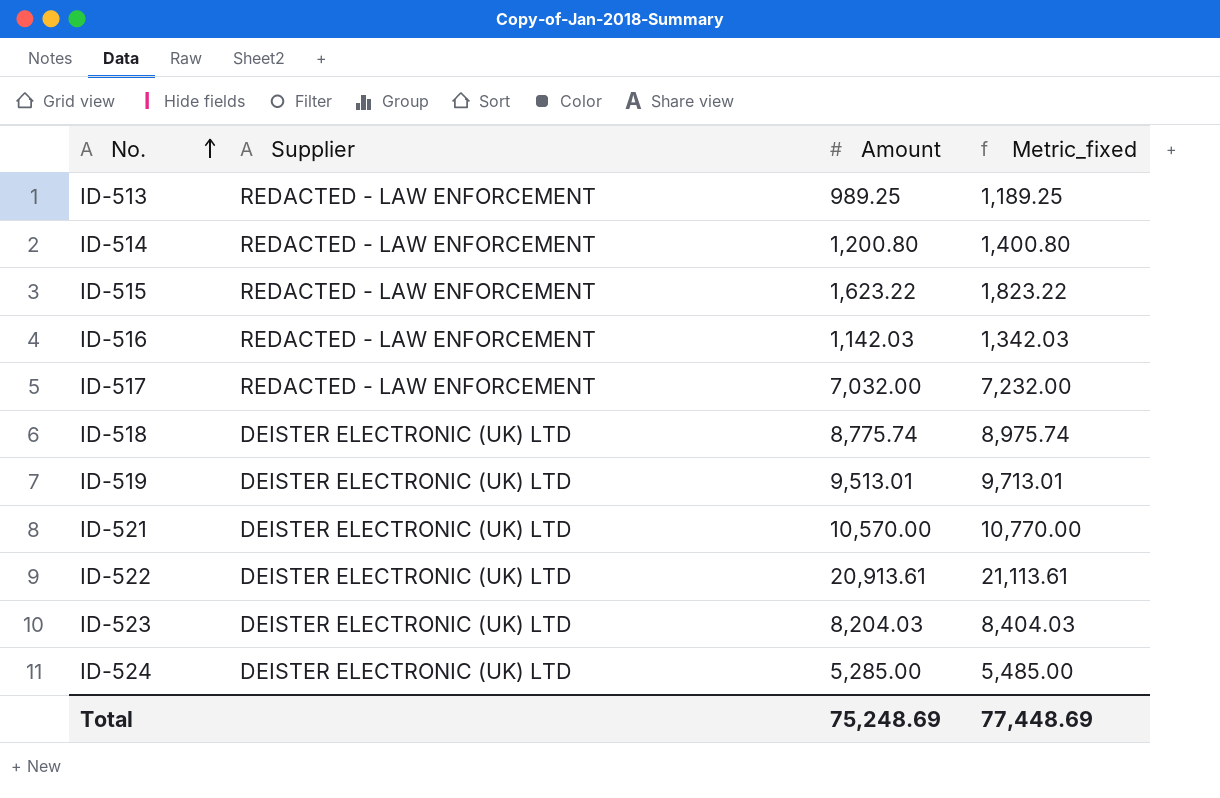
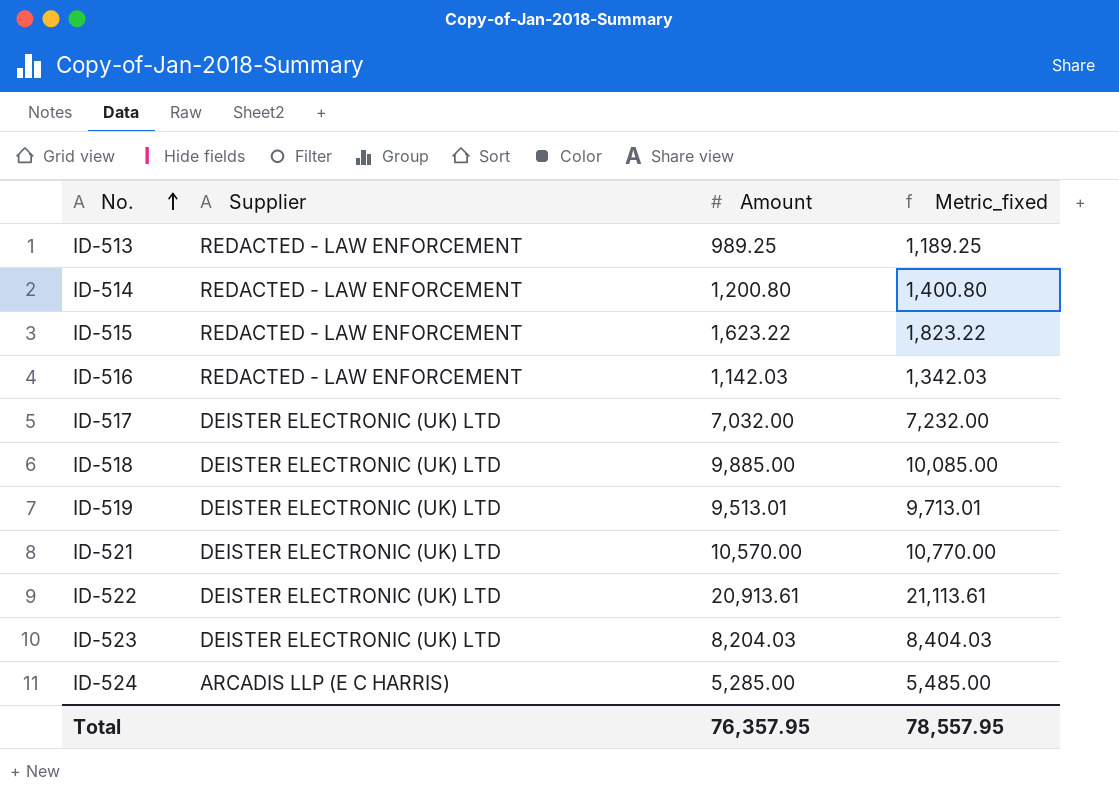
ID-517 | Supplier: REDACTED - LAW ENFORCEMENT -> DEISTER ELECTRONIC (UK) LTD
ID-518 | Amount: 8,775.74 -> 9,885.00
ID-518 | Metric_fixed: 8,975.74 -> 10,085.00
ID-524 | Supplier: DEISTER ELECTRONIC (UK) LTD -> ARCADIS LLP (E C HARRIS)
Total | Amount: 75,248.69 -> 76,357.95
Total | Metric_fixed: 77,448.69 -> 78,557.95

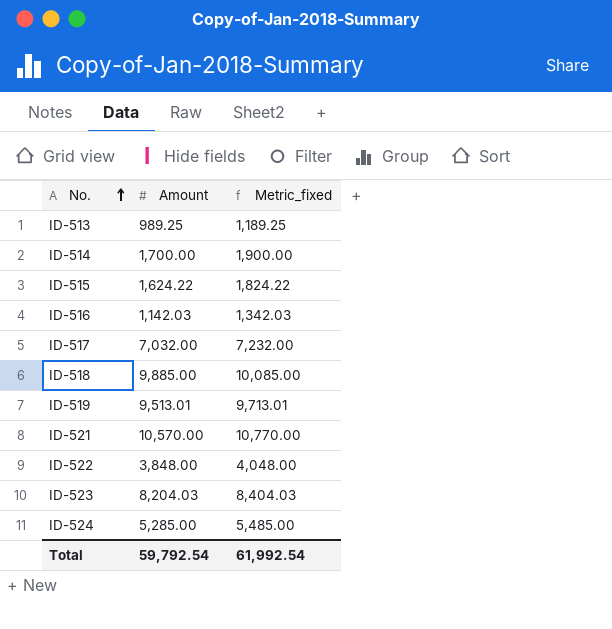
column Supplier | position: 2 -> none
ID-514 | Amount: 1,200.80 -> 1,700.00
ID-514 | Metric_fixed: 1,400.80 -> 1,900.00
ID-515 | Amount: 1,623.22 -> 1,624.22
ID-515 | Metric_fixed: 1,823.22 -> 1,824.22
ID-522 | Amount: 20,913.61 -> 3,848.00
ID-522 | Metric_fixed: 21,113.61 -> 4,048.00
Total | Amount: 76,357.95 -> 59,792.54
Total | Metric_fixed: 78,557.95 -> 61,992.54

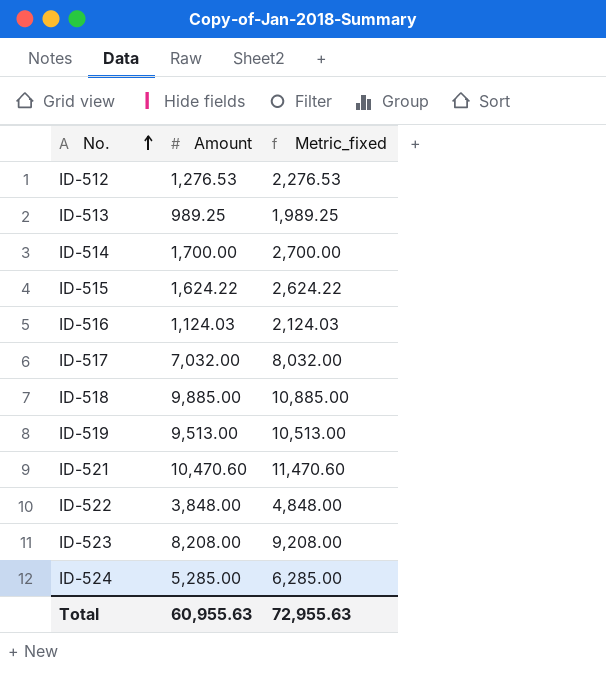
column Metric_fixed | formula: [Amount] + 200 -> [Amount] + 1000
row ID-512: none -> 1,276.53 | 2,276.53
ID-516 | Amount: 1,142.03 -> 1,124.03
ID-519 | Amount: 9,513.01 -> 9,513.00
ID-521 | Amount: 10,570.00 -> 10,470.60
ID-523 | Amount: 8,204.03 -> 8,208.00
Total | Amount: 59,792.54 -> 60,955.63
Total | Metric_fixed: 61,992.54 -> 72,955.63

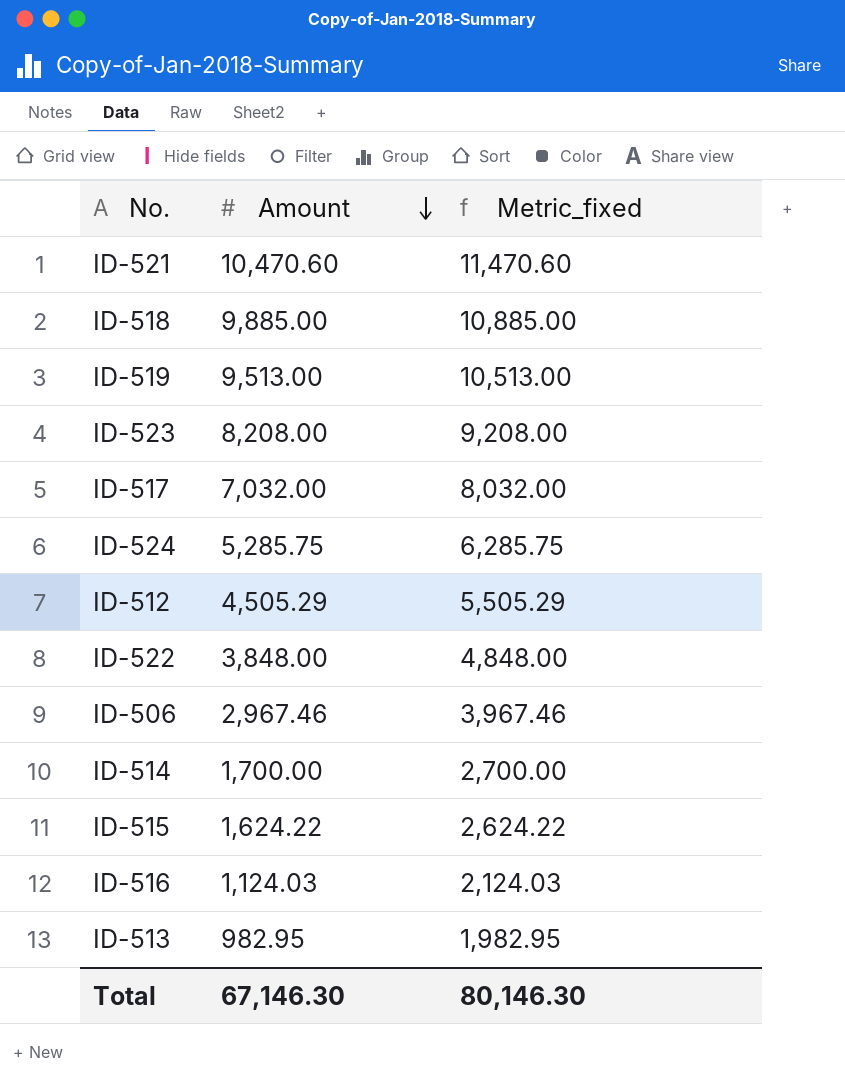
row order: No. ascending -> Amount descending
ID-524 | Amount: 5,285.00 -> 5,285.75
ID-524 | Metric_fixed: 6,285.00 -> 6,285.75
ID-512 | Amount: 1,276.53 -> 4,505.29
ID-512 | Metric_fixed: 2,276.53 -> 5,505.29
row ID-506: none -> 2,967.46 | 3,967.46
ID-513 | Amount: 989.25 -> 982.95
ID-513 | Metric_fixed: 1,989.25 -> 1,982.95
Total | Amount: 60,955.63 -> 67,146.30
Total | Metric_fixed: 72,955.63 -> 80,146.30

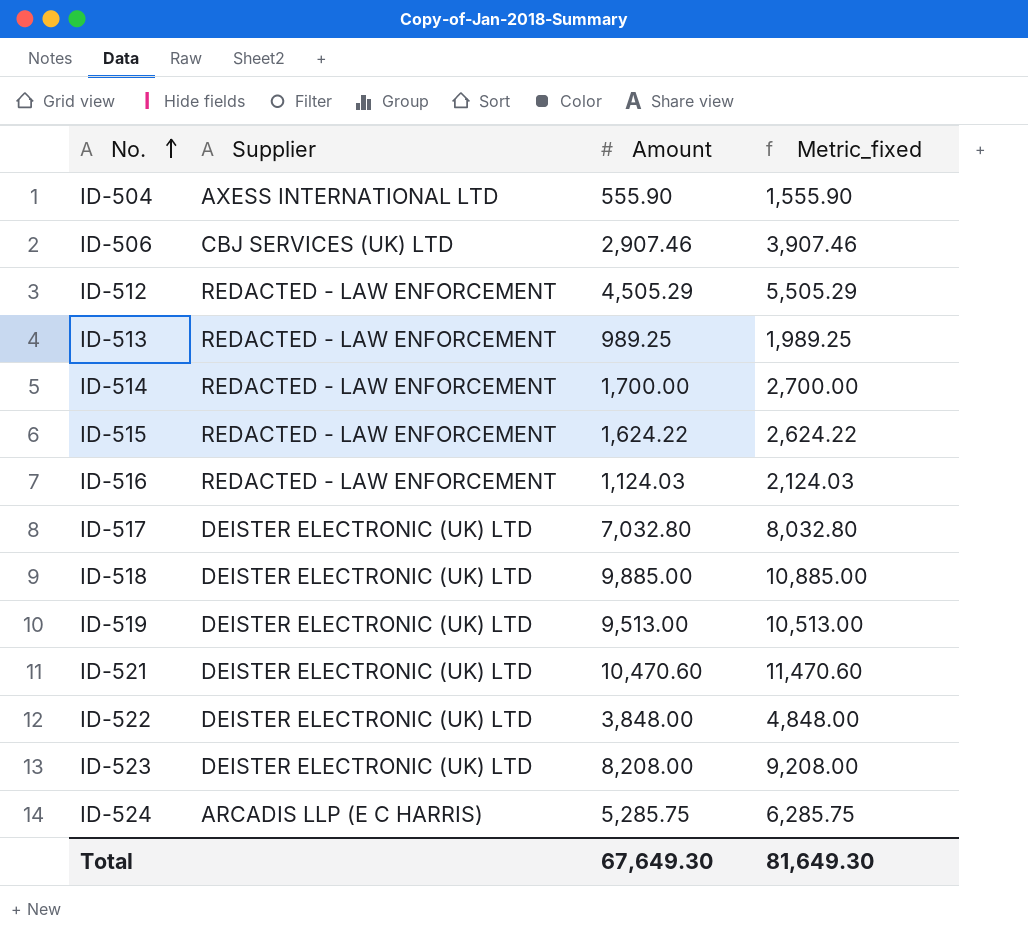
row order: Amount descending -> No. ascending
column Supplier | position: none -> 2
row ID-504: none -> AXESS INTERNATIONAL LTD | 555.90 | 1,555.90
ID-506 | Amount: 2,967.46 -> 2,907.46
ID-506 | Metric_fixed: 3,967.46 -> 3,907.46
ID-513 | Amount: 982.95 -> 989.25
ID-513 | Metric_fixed: 1,982.95 -> 1,989.25
ID-517 | Amount: 7,032.00 -> 7,032.80
ID-517 | Metric_fixed: 8,032.00 -> 8,032.80
Total | Amount: 67,146.30 -> 67,649.30
Total | Metric_fixed: 80,146.30 -> 81,649.30

